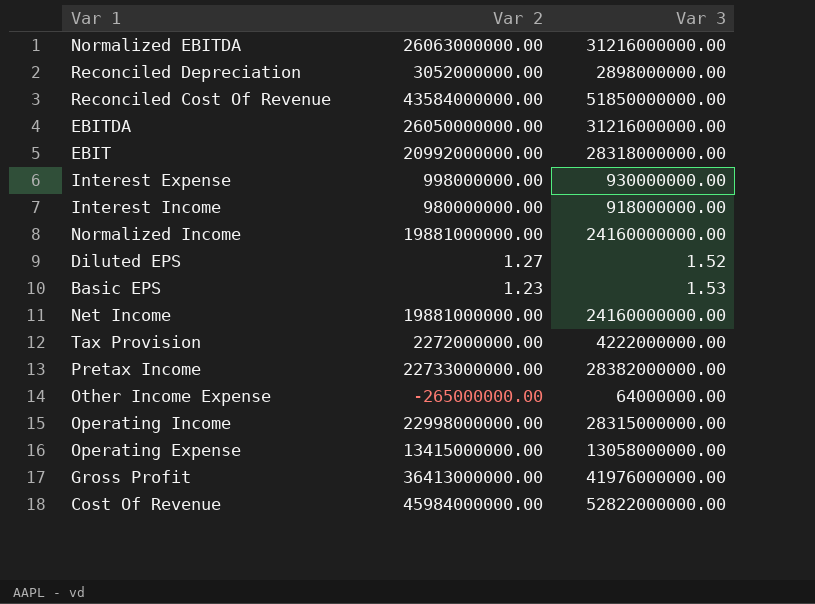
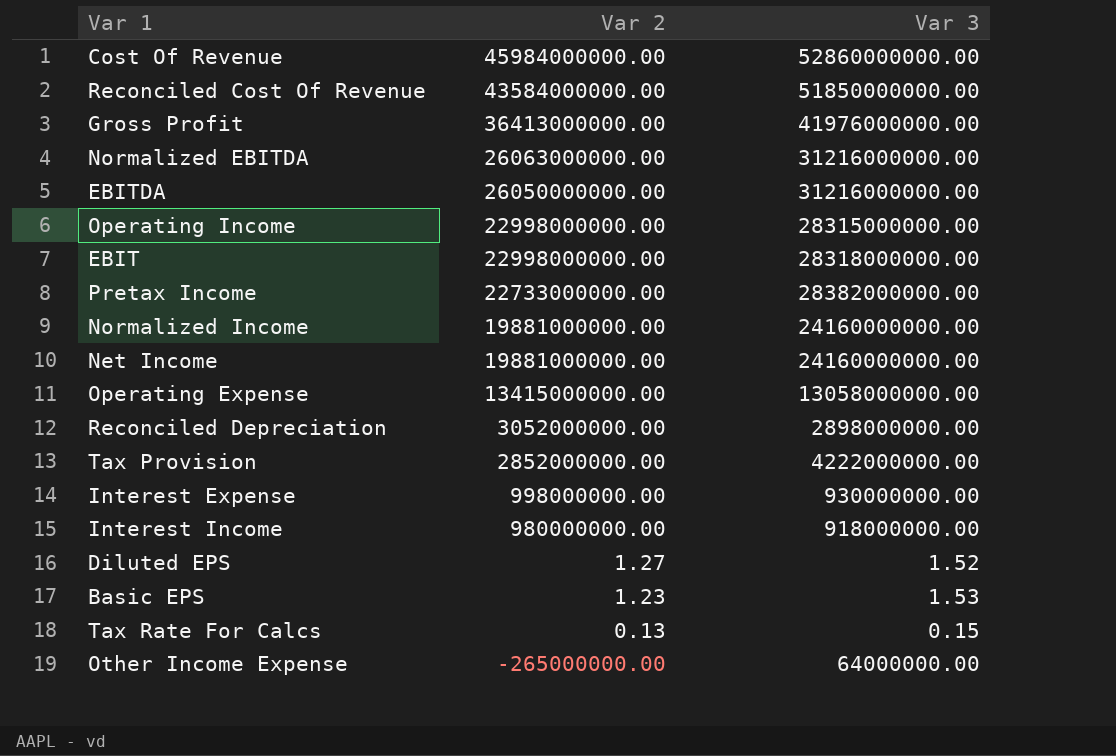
row order: none -> Var 2 descending
Cost Of Revenue | Var 3: 52822000000.00 -> 52860000000.00
EBIT | Var 2: 20992000000.00 -> 22998000000.00
Tax Provision | Var 2: 2272000000.00 -> 2852000000.00
row Tax Rate For Calcs: none -> 0.13 | 0.15

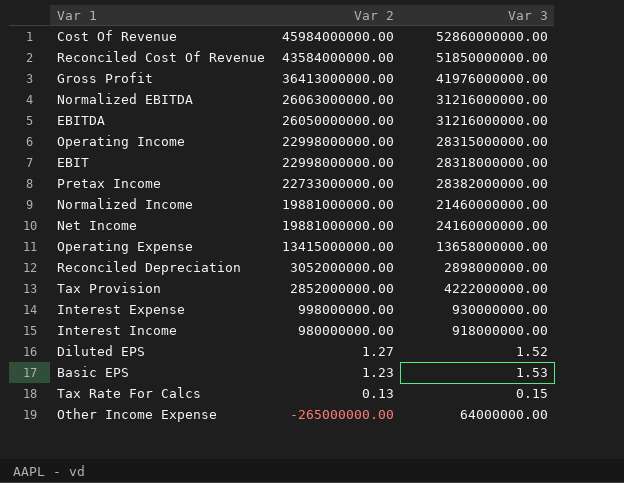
Normalized Income | Var 3: 24160000000.00 -> 21460000000.00
Operating Expense | Var 3: 13058000000.00 -> 13658000000.00

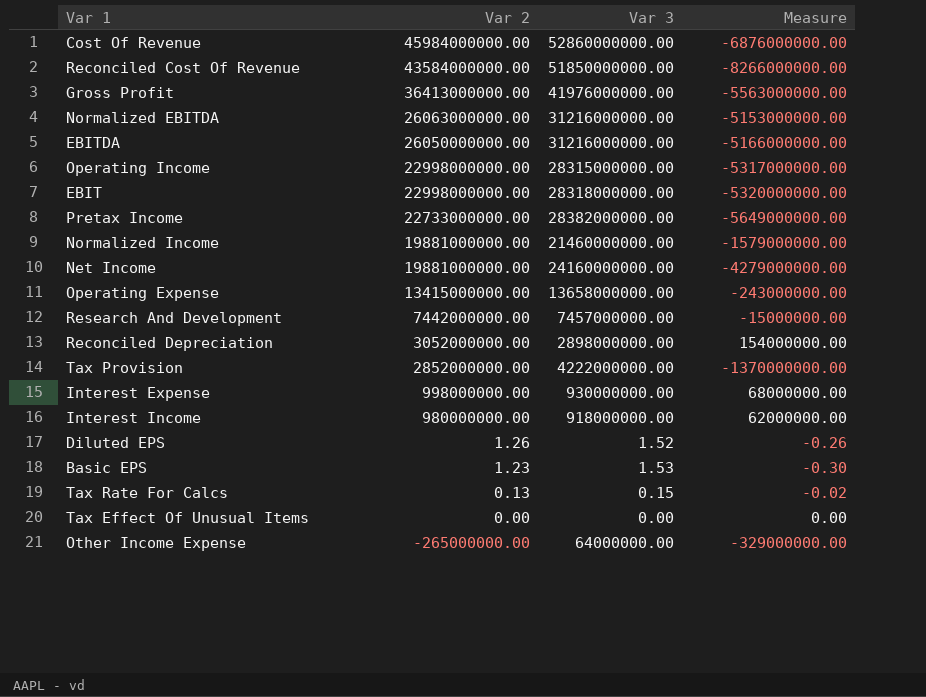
column Measure | formula: none -> [Var 2] - [Var 3]
row Research And Development: none -> 7442000000.00 | 7457000000.00 | -15000000.00
Diluted EPS | Var 2: 1.27 -> 1.26
row Tax Effect Of Unusual Items: none -> 0.00 | 0.00 | 0.00

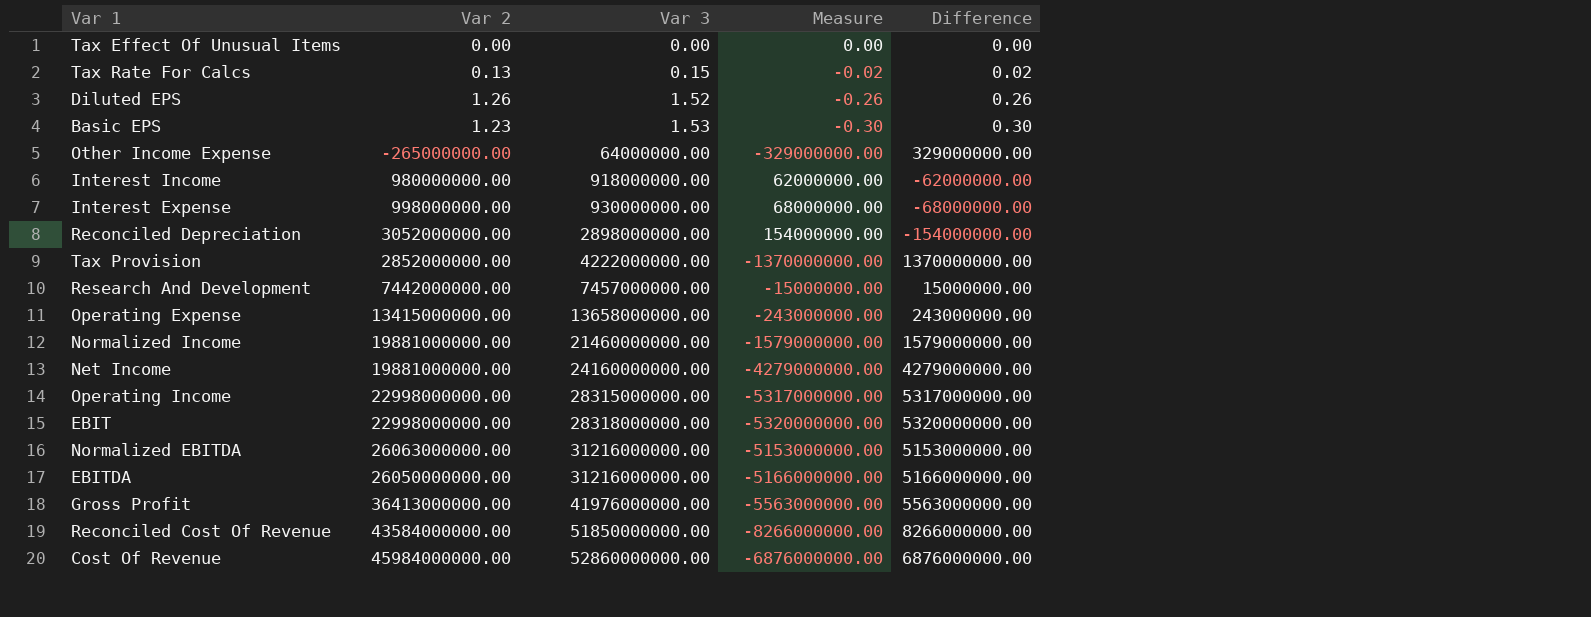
row order: Var 2 descending -> Var 3 ascending
column Difference | formula: none -> [Var 3] - [Var 2]
row Pretax Income: 22733000000.00 | 28382000000.00 | -5649000000.00 -> none

